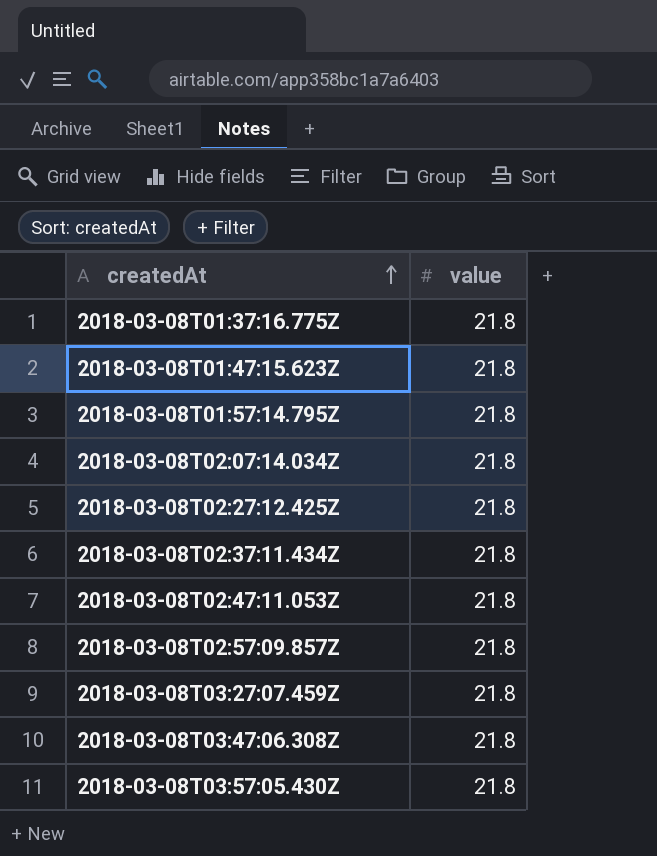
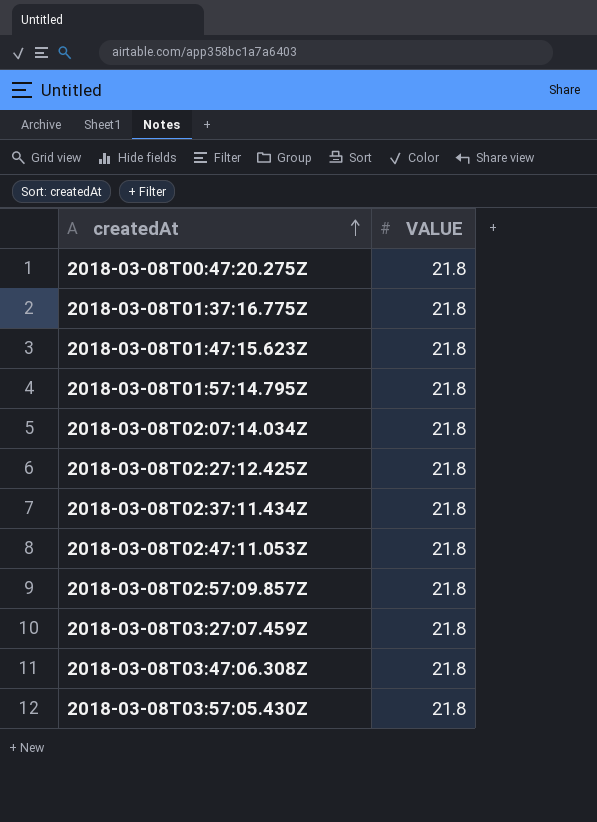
column name: value -> VALUE
row 2018-03-08T00:47:20.275Z: none -> 21.8

